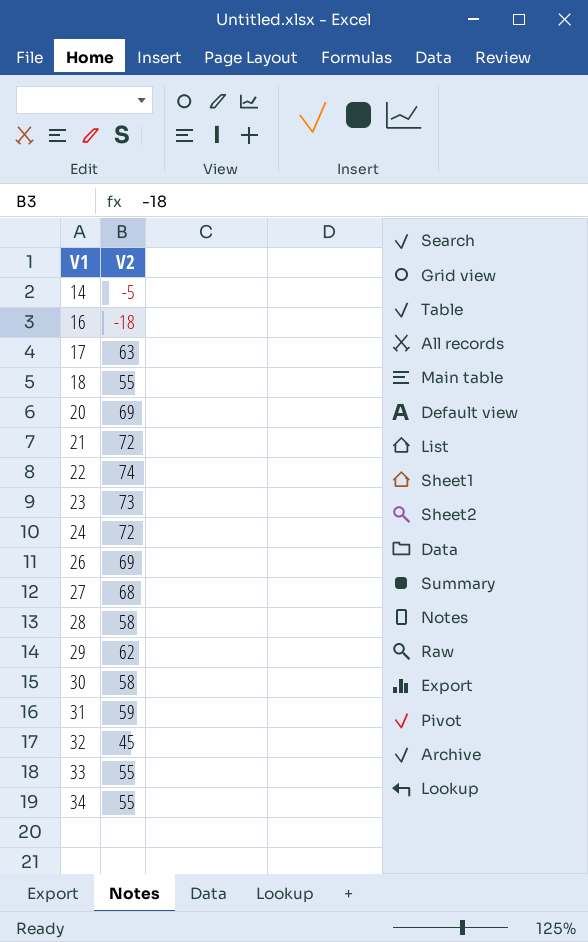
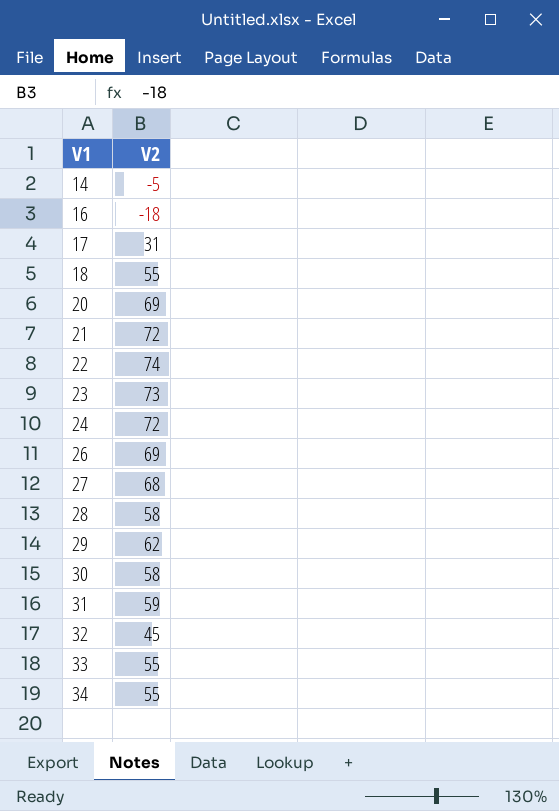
17 | V2: 63 -> 31

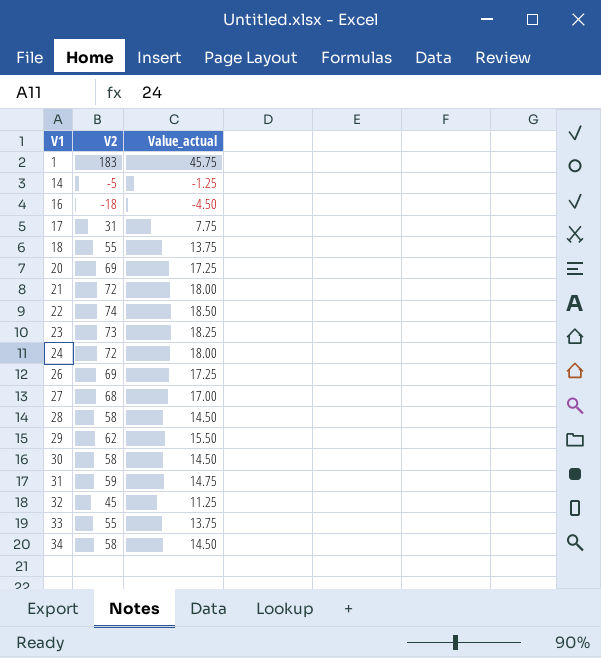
column Value_actual | formula: none -> [V2] * 0.25
row 1: none -> 183 | 45.75
34 | V2: 55 -> 58

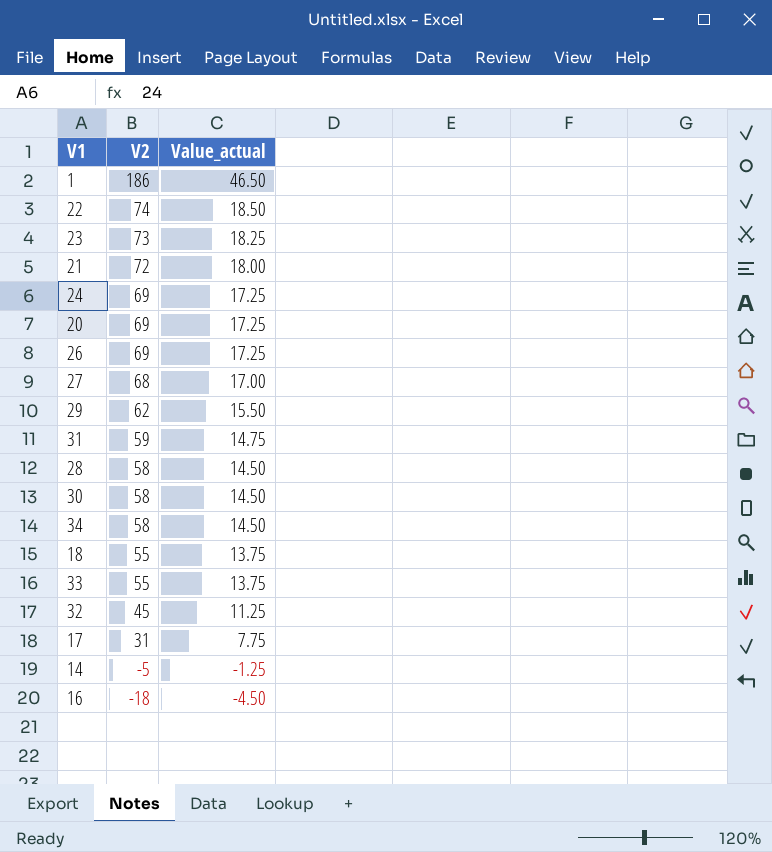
row order: V1 ascending -> V2 descending
1 | V2: 183 -> 186
1 | Value_actual: 45.75 -> 46.50
24 | V2: 72 -> 69
24 | Value_actual: 18.00 -> 17.25

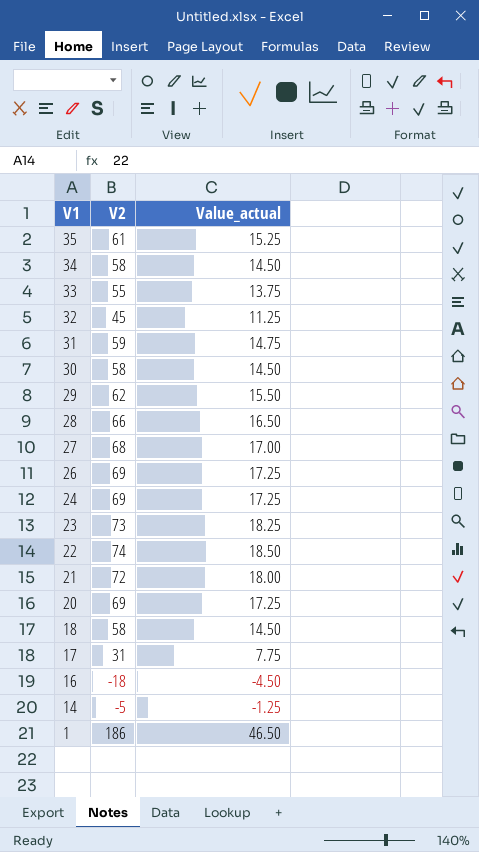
row order: V2 descending -> V1 descending
row 35: none -> 61 | 15.25
28 | V2: 58 -> 66
28 | Value_actual: 14.50 -> 16.50
18 | V2: 55 -> 58
18 | Value_actual: 13.75 -> 14.50

